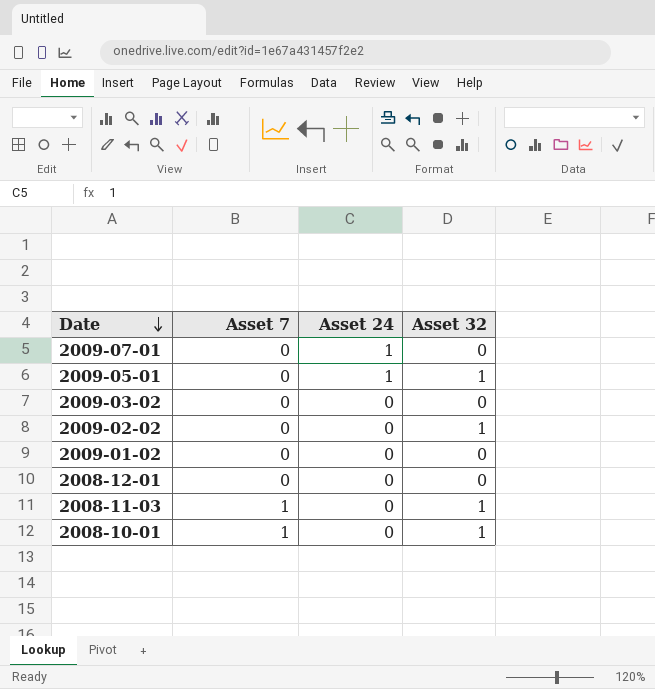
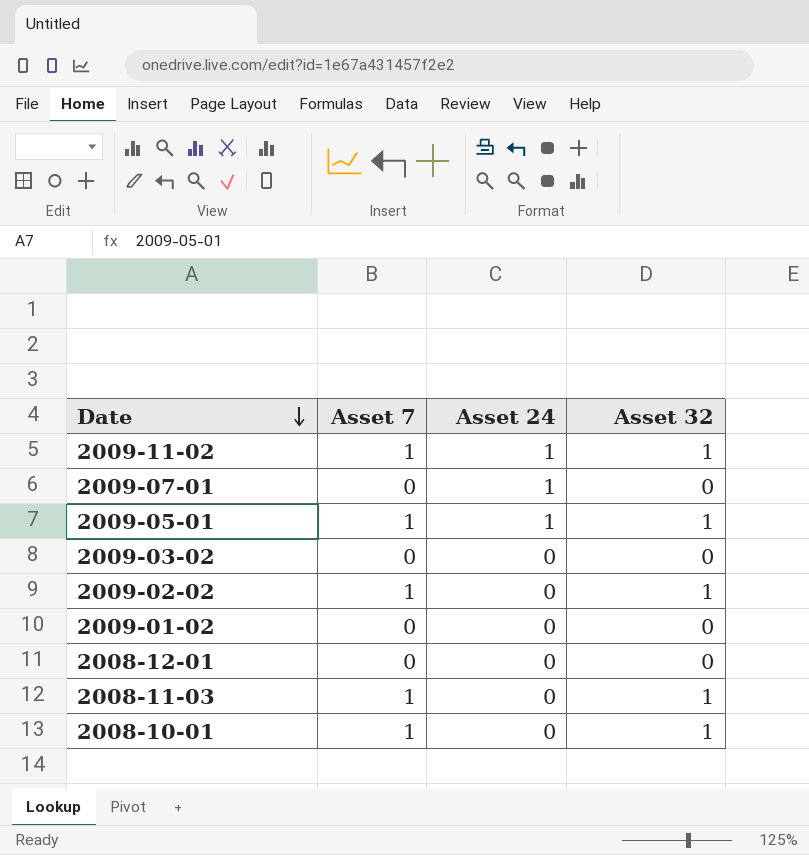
row 2009-11-02: none -> 1 | 1 | 1
2009-05-01 | Asset 7: 0 -> 1
2009-02-02 | Asset 7: 0 -> 1

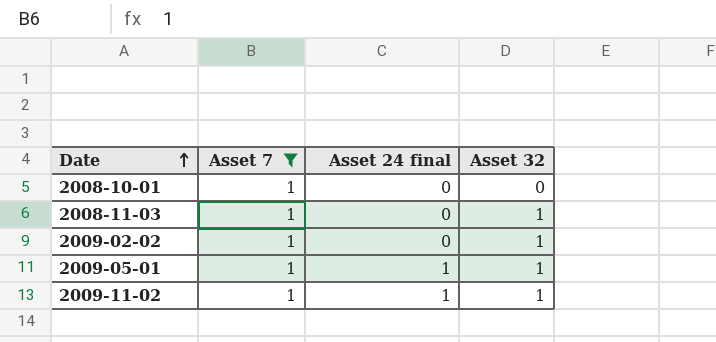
filter: none -> Asset 7 = 1
row order: Date descending -> Date ascending
column name: Asset 24 -> Asset 24 final
2008-10-01 | Asset 32: 1 -> 0

